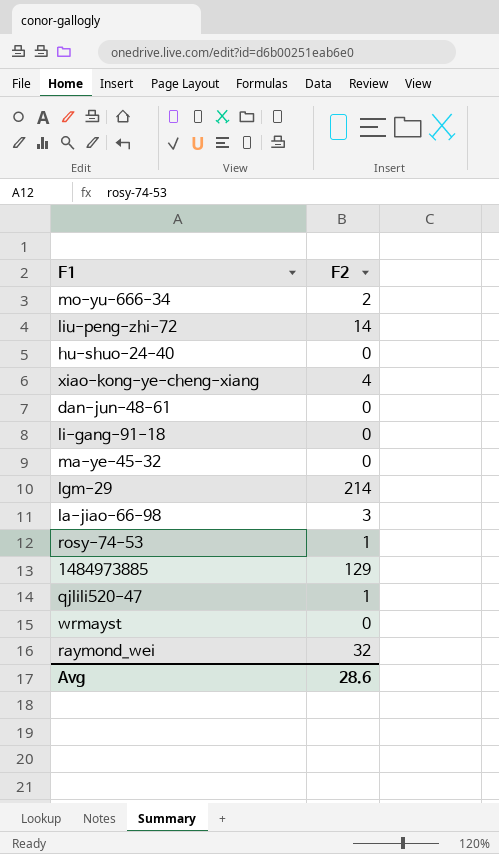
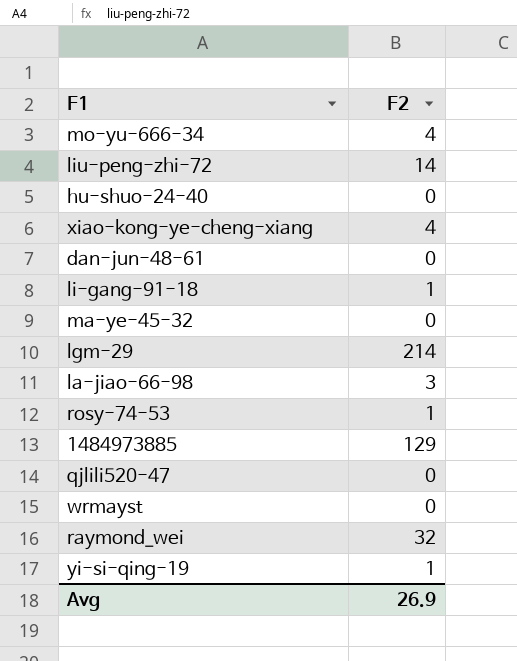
mo-yu-666-34 | F2: 2 -> 4
li-gang-91-18 | F2: 0 -> 1
qjlili520-47 | F2: 1 -> 0
row yi-si-qing-19: none -> 1
Avg | F2: 28.6 -> 26.9

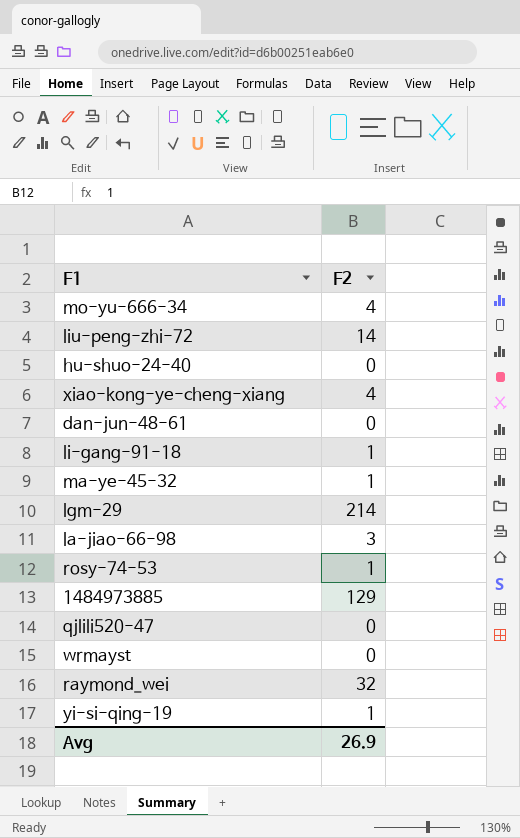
ma-ye-45-32 | F2: 0 -> 1

